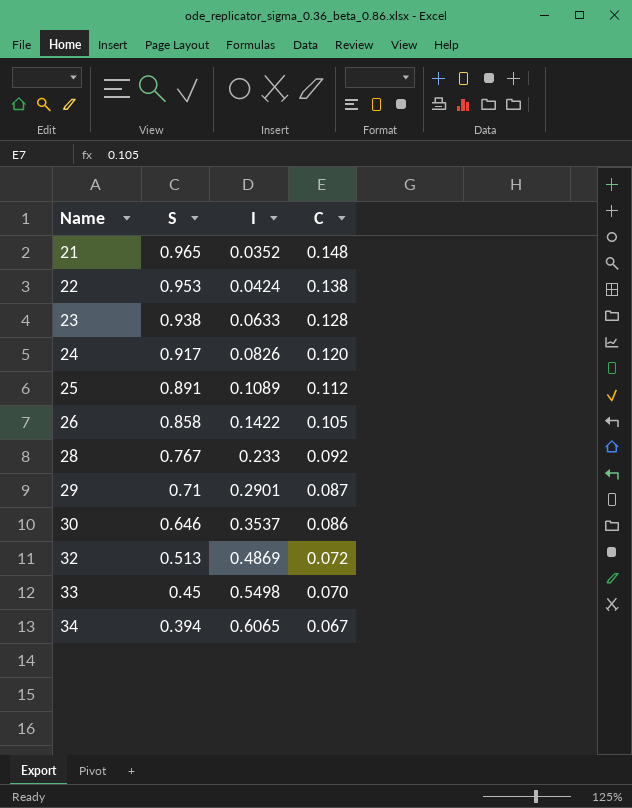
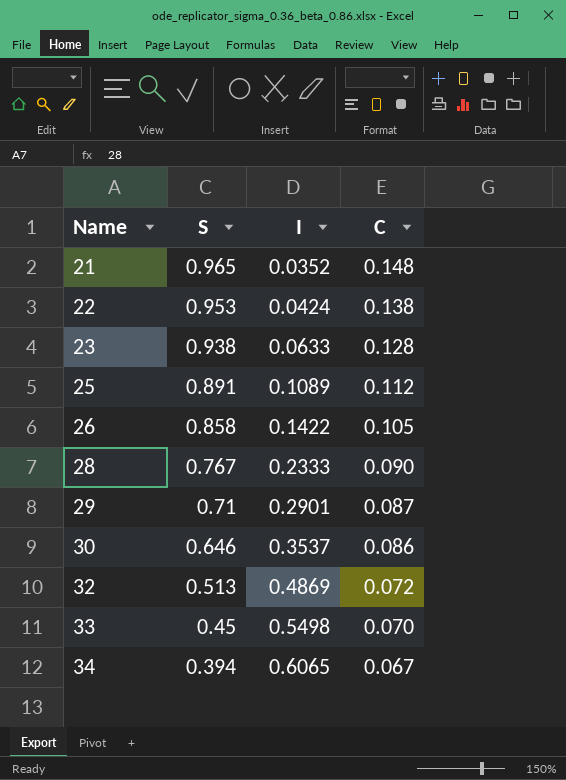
row 24: 0.917 | 0.0826 | 0.120 -> none
28 | I: 0.233 -> 0.2333
28 | C: 0.092 -> 0.090

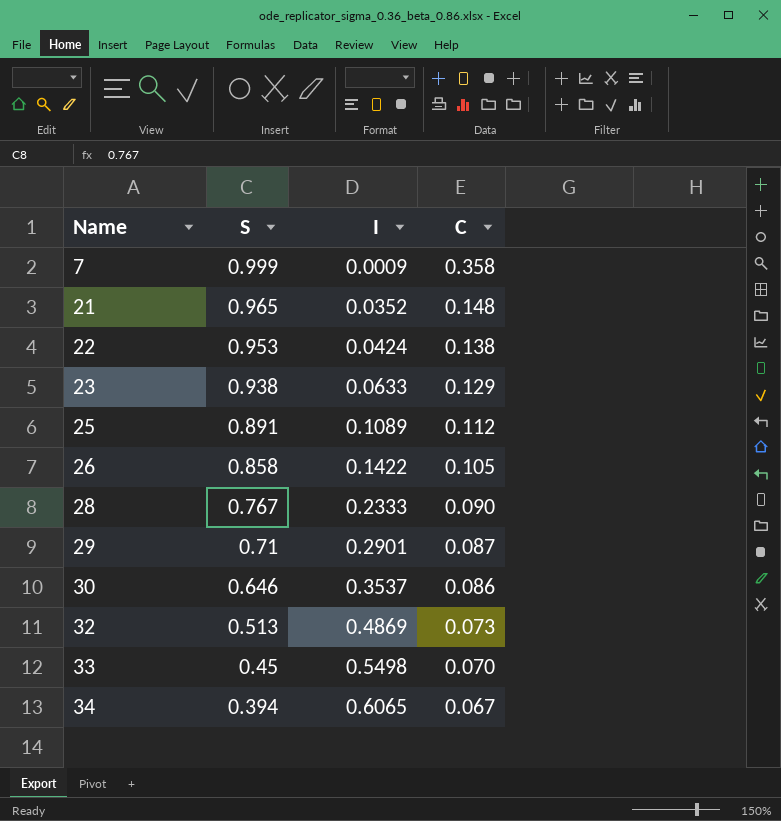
row 7: none -> 0.999 | 0.0009 | 0.358
23 | C: 0.128 -> 0.129
32 | C: 0.072 -> 0.073

